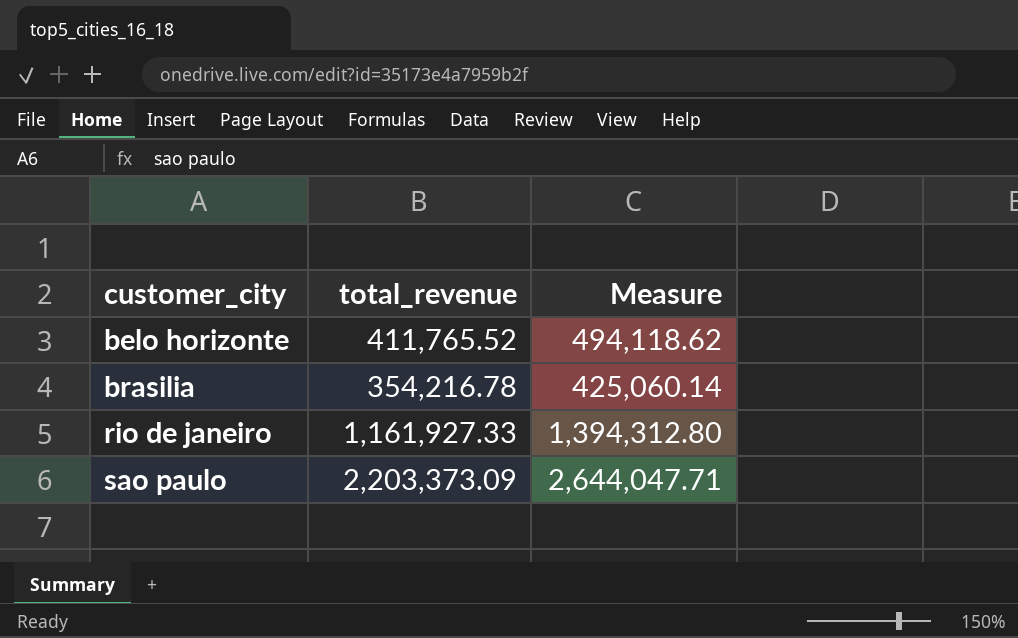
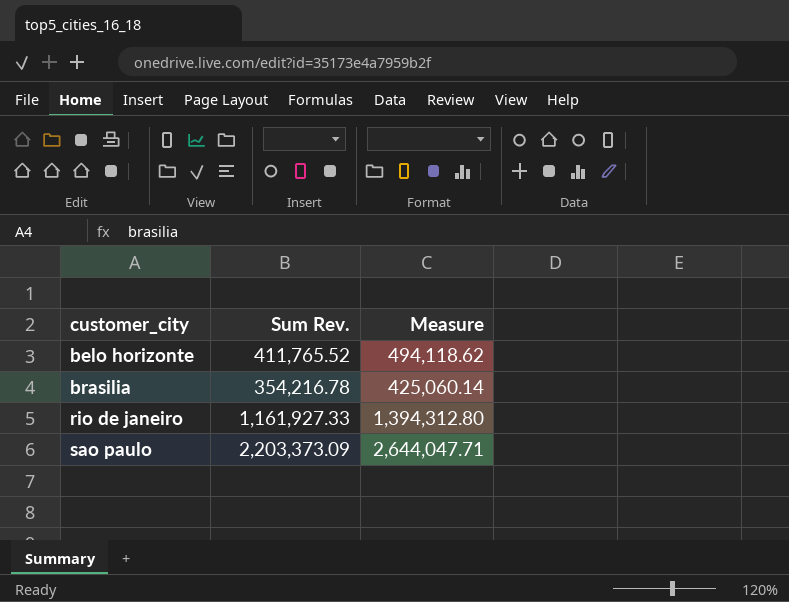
column name: total_revenue -> Sum Rev.

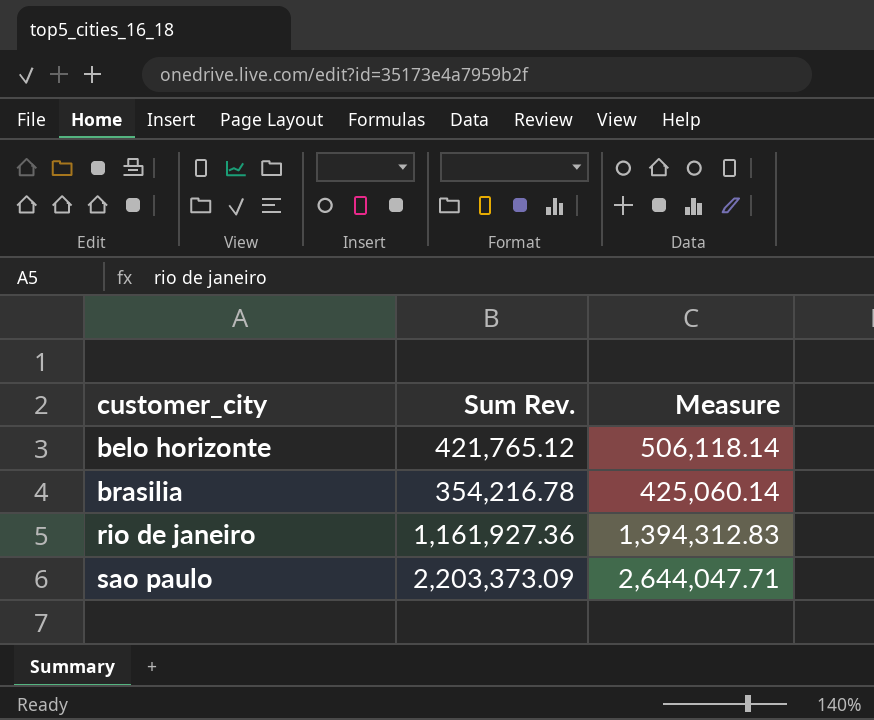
belo horizonte | Sum Rev.: 411,765.52 -> 421,765.12
belo horizonte | Measure: 494,118.62 -> 506,118.14
rio de janeiro | Sum Rev.: 1,161,927.33 -> 1,161,927.36
rio de janeiro | Measure: 1,394,312.80 -> 1,394,312.83

